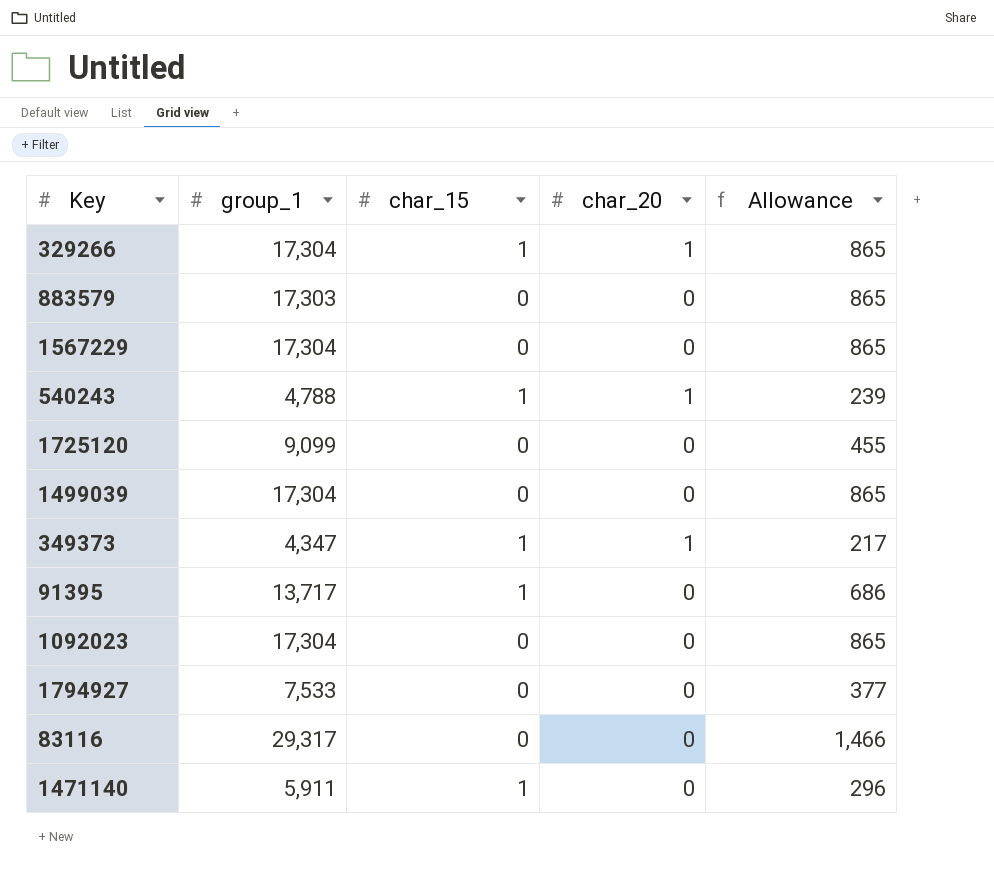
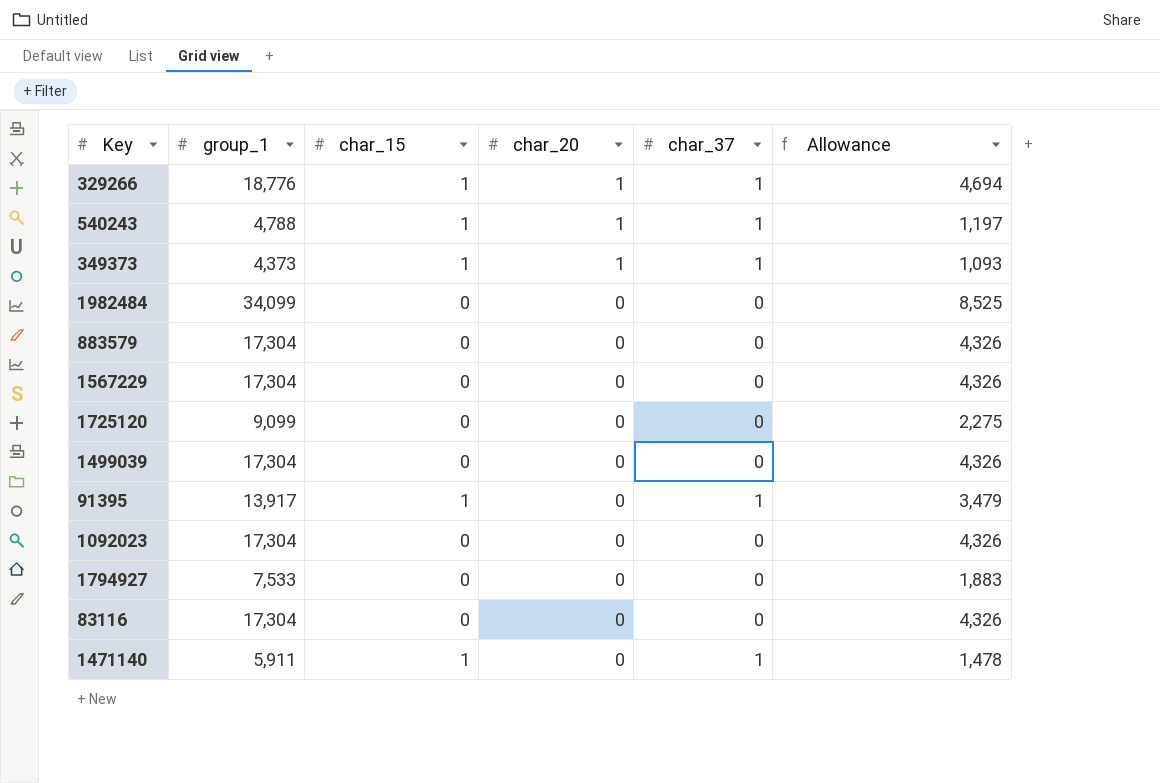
row order: none -> char_20 descending
column char_37 | position: none -> 5
column Allowance | formula: [group_1] * 0.05 -> [group_1] * 0.25
329266 | group_1: 17,304 -> 18,776
349373 | group_1: 4,347 -> 4,373
row 1982484: none -> 34,099 | 0 | 0 | 0 | 8,525
883579 | group_1: 17,303 -> 17,304
91395 | group_1: 13,717 -> 13,917
83116 | group_1: 29,317 -> 17,304

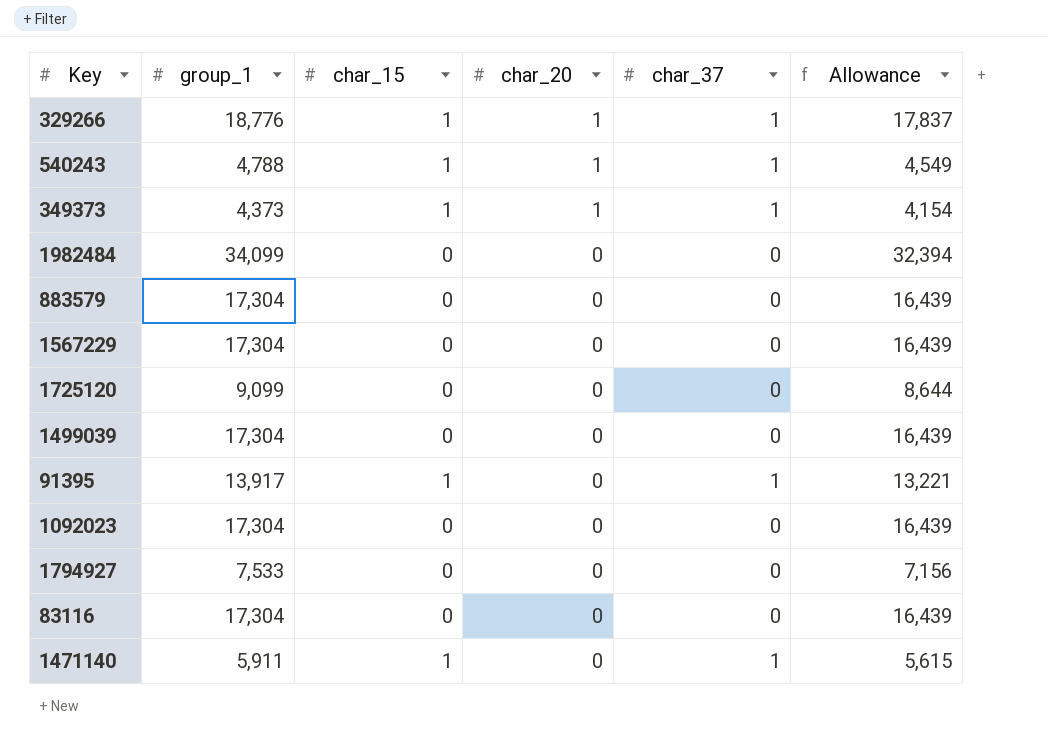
column Allowance | formula: [group_1] * 0.25 -> [group_1] * 0.95

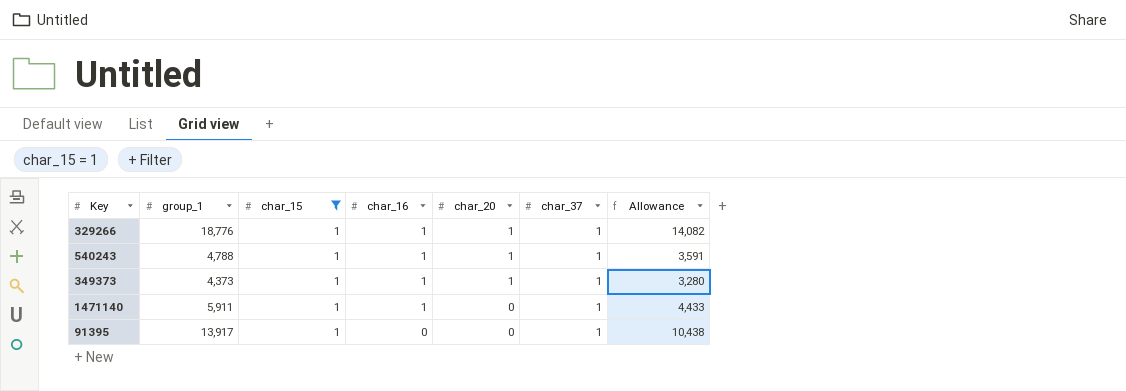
filter: none -> char_15 = 1
row order: char_20 descending -> char_16 descending
column char_16 | position: none -> 4
column Allowance | formula: [group_1] * 0.95 -> [group_1] * 0.75

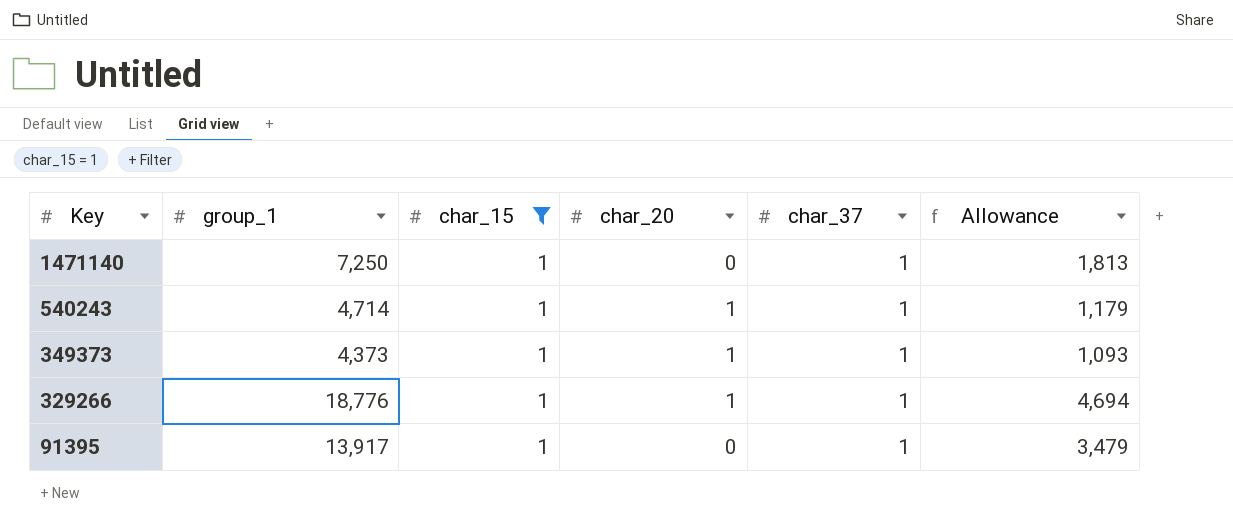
row order: char_16 descending -> Key descending
column char_16 | position: 4 -> none
column Allowance | formula: [group_1] * 0.75 -> [group_1] * 0.25
1471140 | group_1: 5,911 -> 7,250
540243 | group_1: 4,788 -> 4,714

